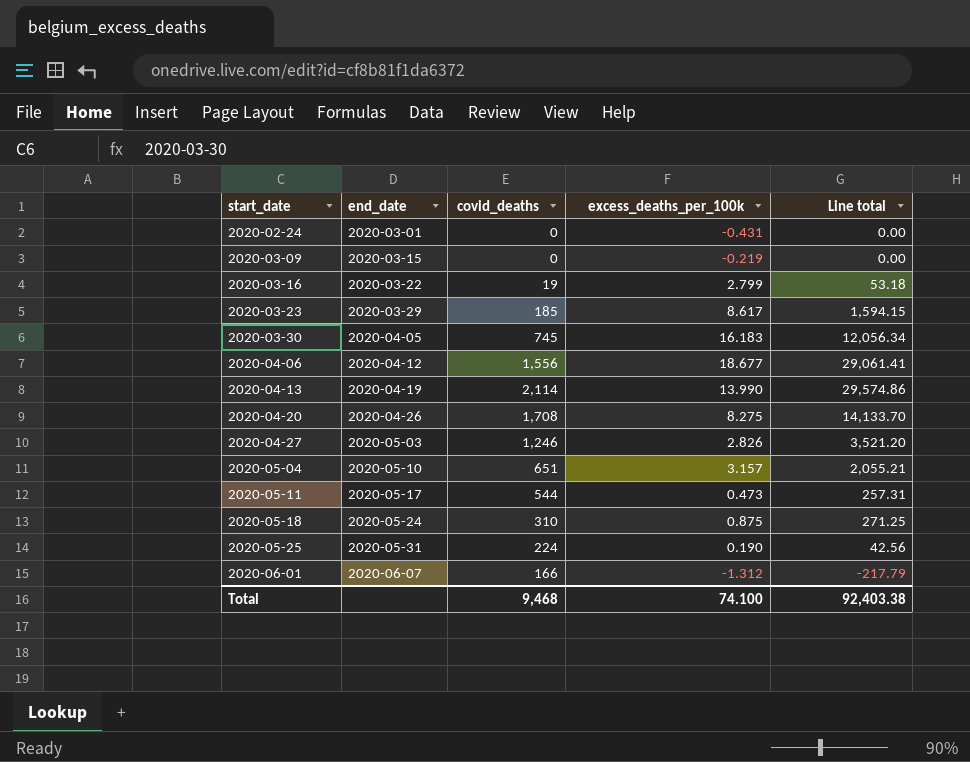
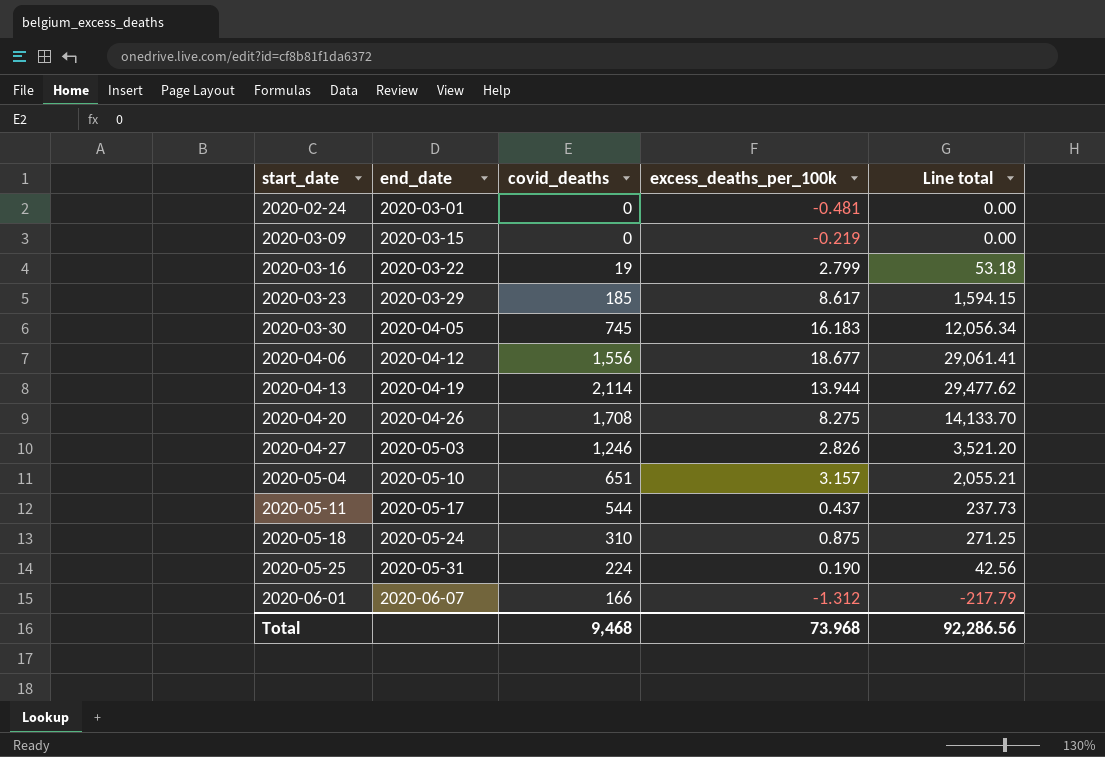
2020-02-24 | excess_deaths_per_100k: -0.431 -> -0.481
2020-04-13 | excess_deaths_per_100k: 13.990 -> 13.944
2020-04-13 | Line total: 29,574.86 -> 29,477.62
2020-05-11 | excess_deaths_per_100k: 0.473 -> 0.437
2020-05-11 | Line total: 257.31 -> 237.73
Total | excess_deaths_per_100k: 74.100 -> 73.968
Total | Line total: 92,403.38 -> 92,286.56

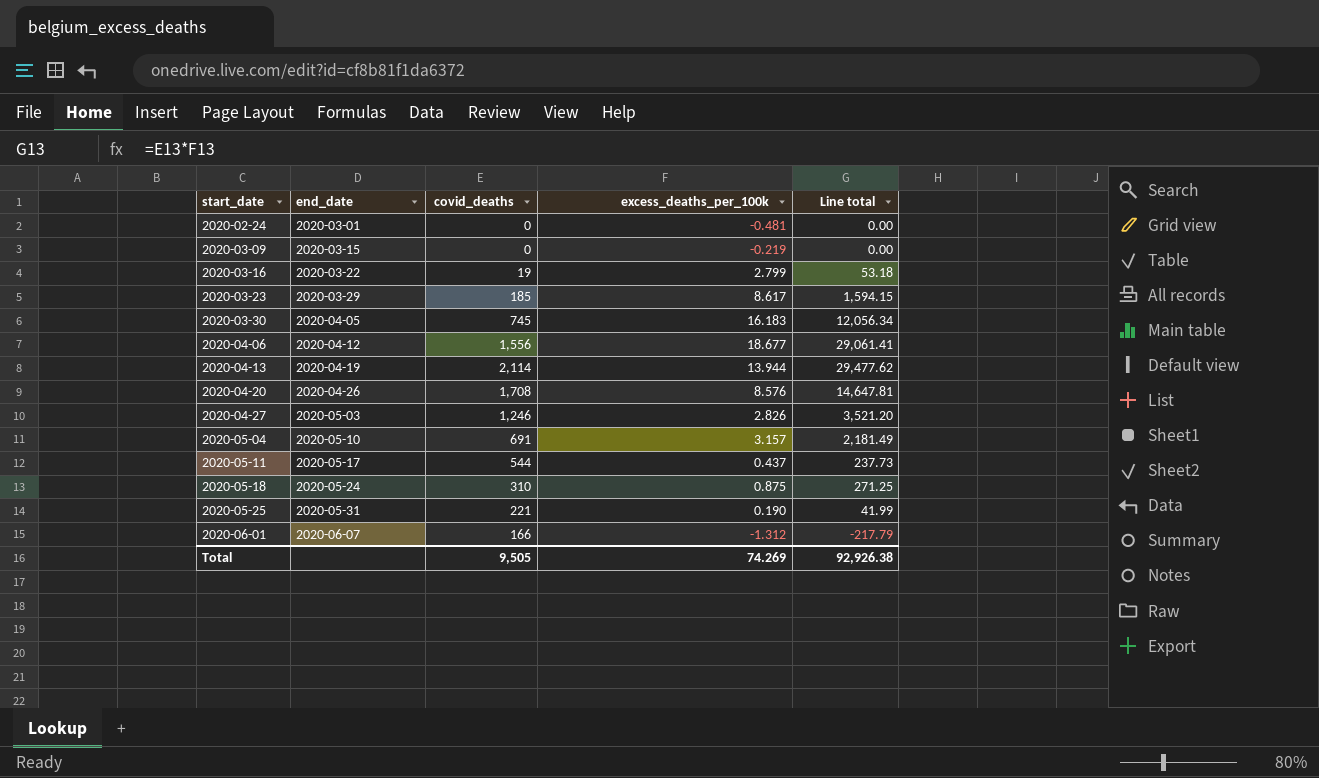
2020-04-20 | excess_deaths_per_100k: 8.275 -> 8.576
2020-04-20 | Line total: 14,133.70 -> 14,647.81
2020-05-04 | covid_deaths: 651 -> 691
2020-05-04 | Line total: 2,055.21 -> 2,181.49
2020-05-25 | covid_deaths: 224 -> 221
2020-05-25 | Line total: 42.56 -> 41.99
Total | covid_deaths: 9,468 -> 9,505
Total | excess_deaths_per_100k: 73.968 -> 74.269
Total | Line total: 92,286.56 -> 92,926.38

